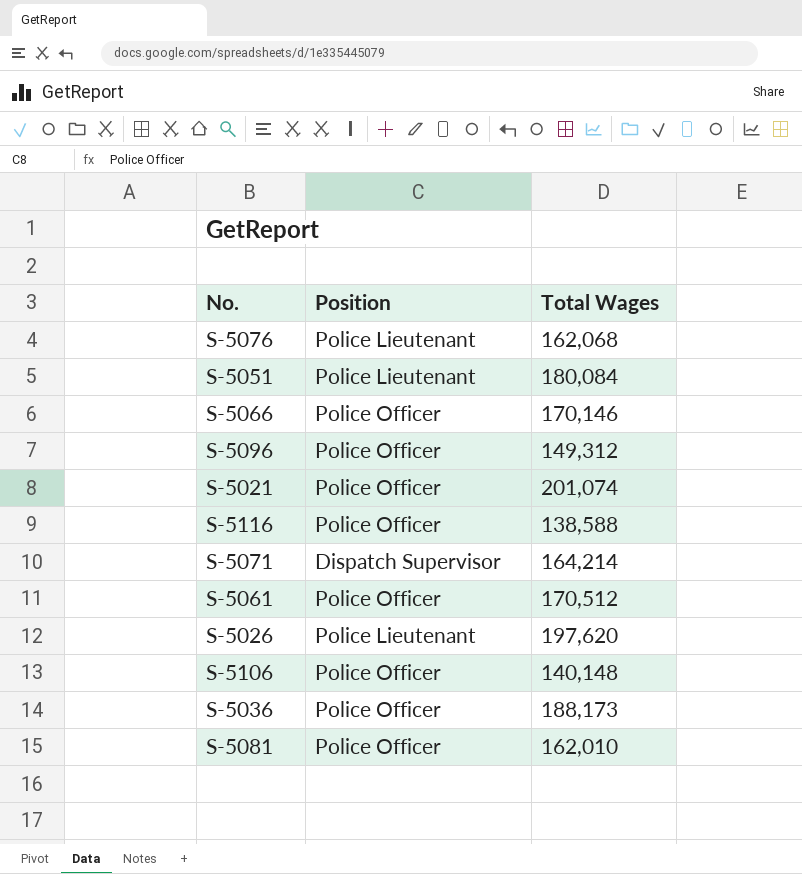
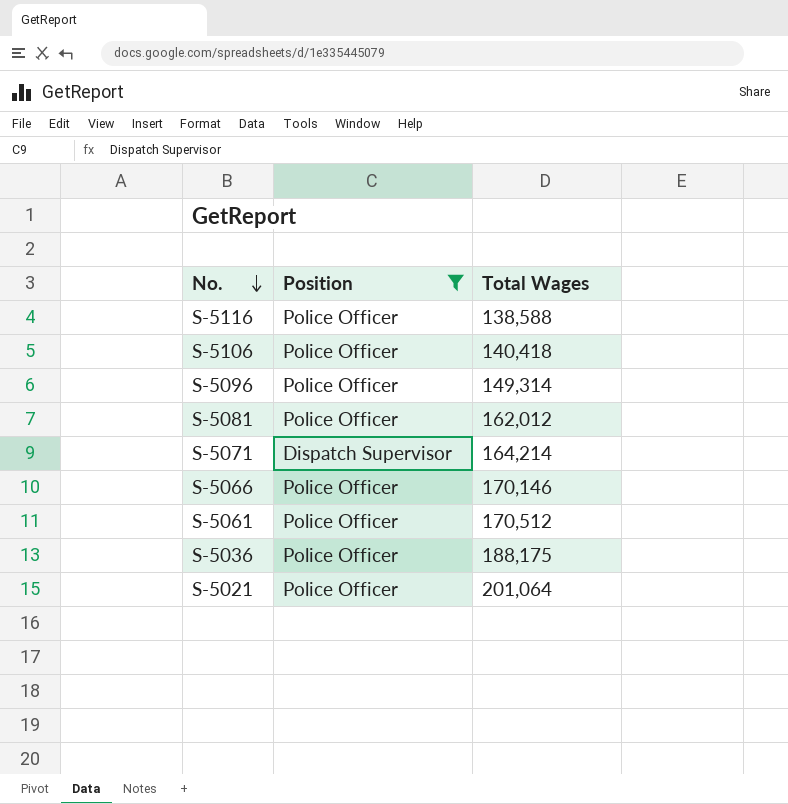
filter: none -> Position != Police Lieutenant
row order: none -> No. descending
S-5106 | Total Wages: 140,148 -> 140,418
S-5096 | Total Wages: 149,312 -> 149,314
S-5081 | Total Wages: 162,010 -> 162,012
S-5036 | Total Wages: 188,173 -> 188,175
S-5021 | Total Wages: 201,074 -> 201,064

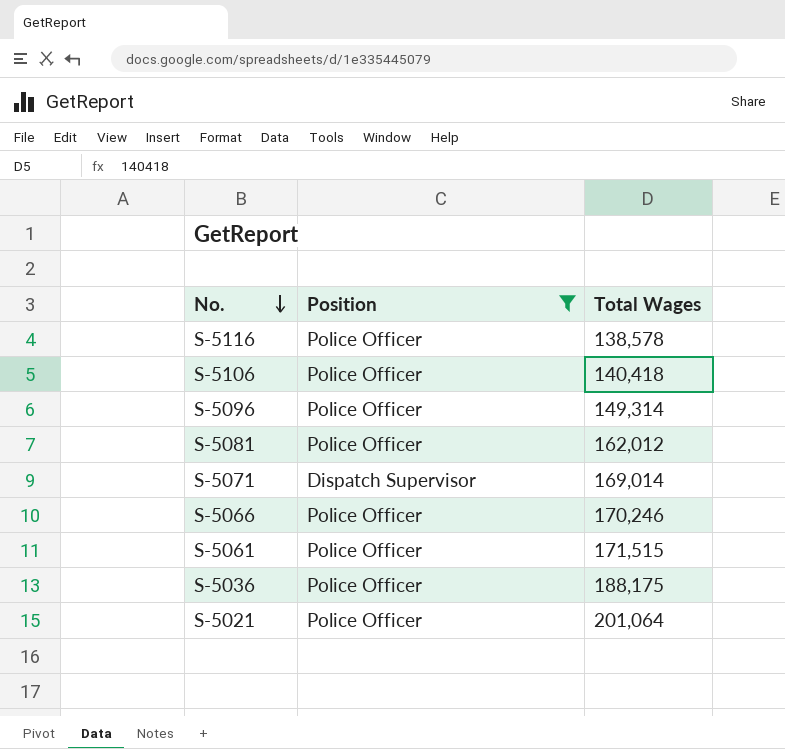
S-5116 | Total Wages: 138,588 -> 138,578
S-5071 | Total Wages: 164,214 -> 169,014
S-5066 | Total Wages: 170,146 -> 170,246
S-5061 | Total Wages: 170,512 -> 171,515

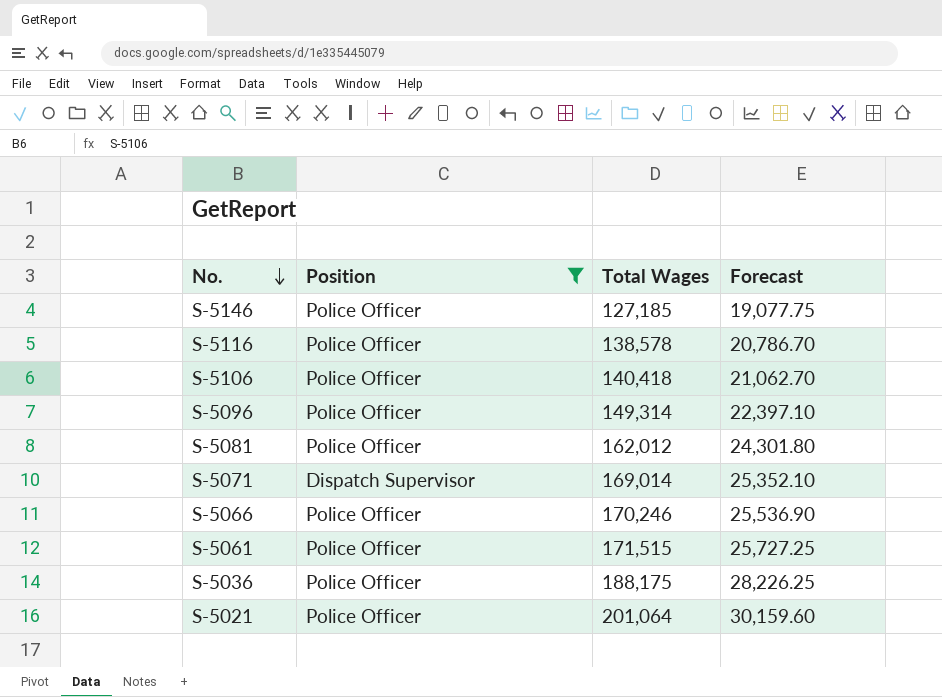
column Forecast | formula: none -> [Total Wages] * 0.15
row S-5146: none -> Police Officer | 127,185 | 19,077.75

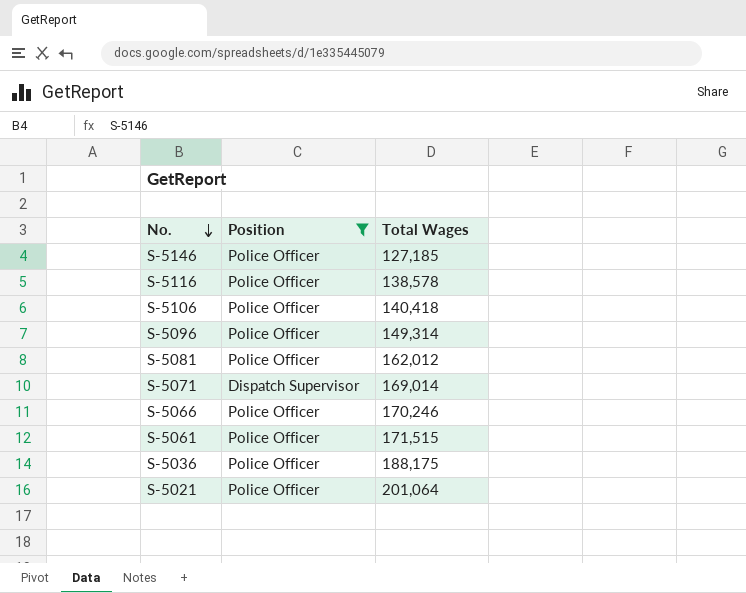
column Forecast | formula: [Total Wages] * 0.15 -> none

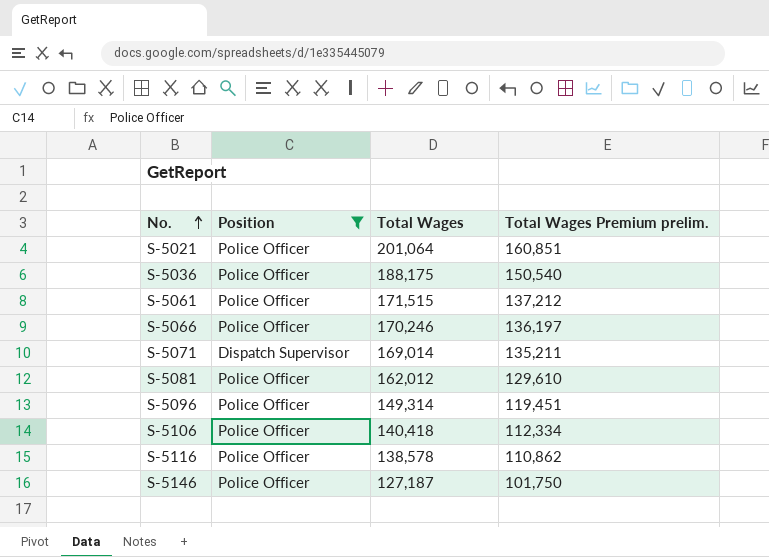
row order: No. descending -> No. ascending
column Total Wages Premium prelim. | formula: none -> [Total Wages] * 0.8
S-5146 | Total Wages: 127,185 -> 127,187

